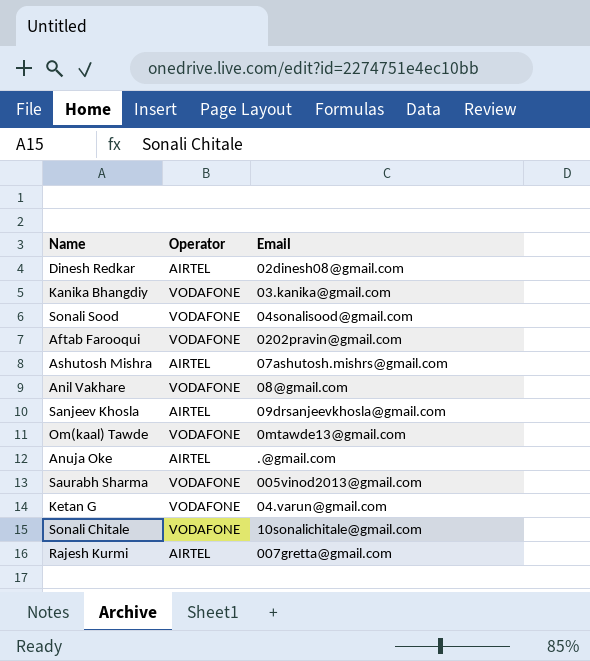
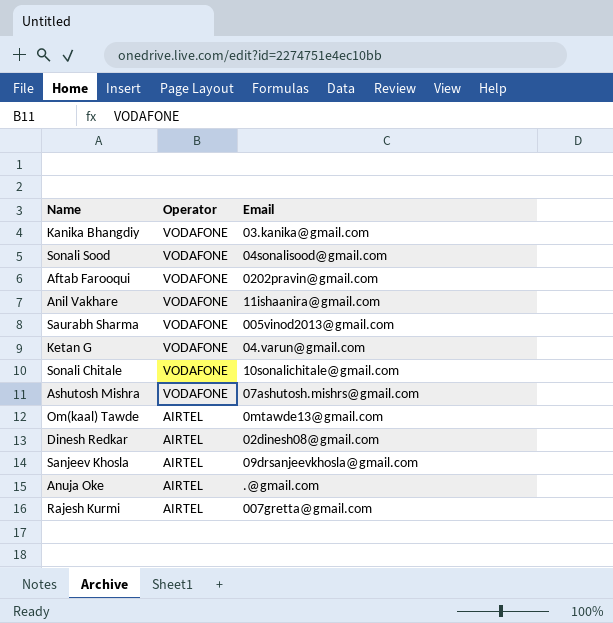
row order: none -> Operator descending
Anil Vakhare | Email: 08@gmail.com -> 11ishaanira@gmail.com
Ashutosh Mishra | Operator: AIRTEL -> VODAFONE
Om(kaal) Tawde | Operator: VODAFONE -> AIRTEL

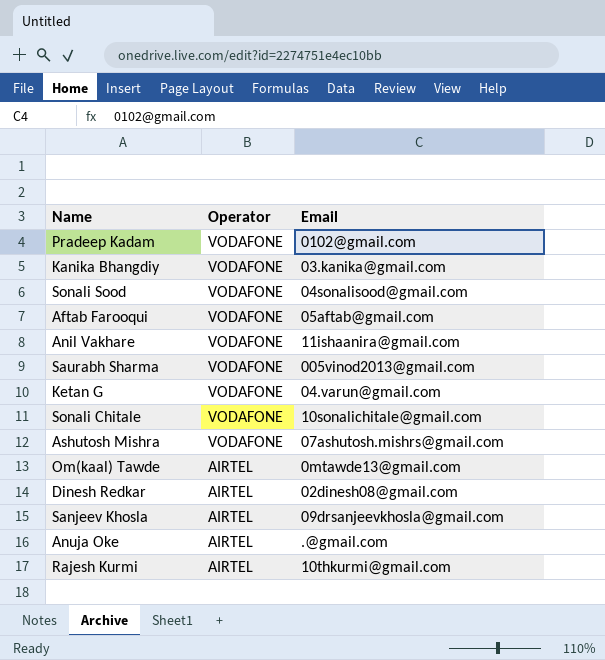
row Pradeep Kadam: none -> VODAFONE | 0102@gmail.com
Aftab Farooqui | Email: 0202pravin@gmail.com -> 05aftab@gmail.com
Rajesh Kurmi | Email: 007gretta@gmail.com -> 10thkurmi@gmail.com

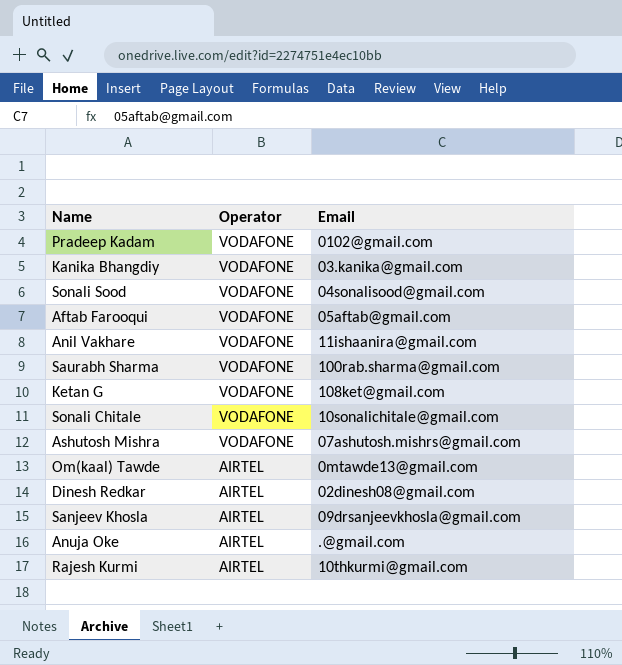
Saurabh Sharma | Email: 005vinod2013@gmail.com -> 100rab.sharma@gmail.com
Ketan G | Email: 04.varun@gmail.com -> 108ket@gmail.com

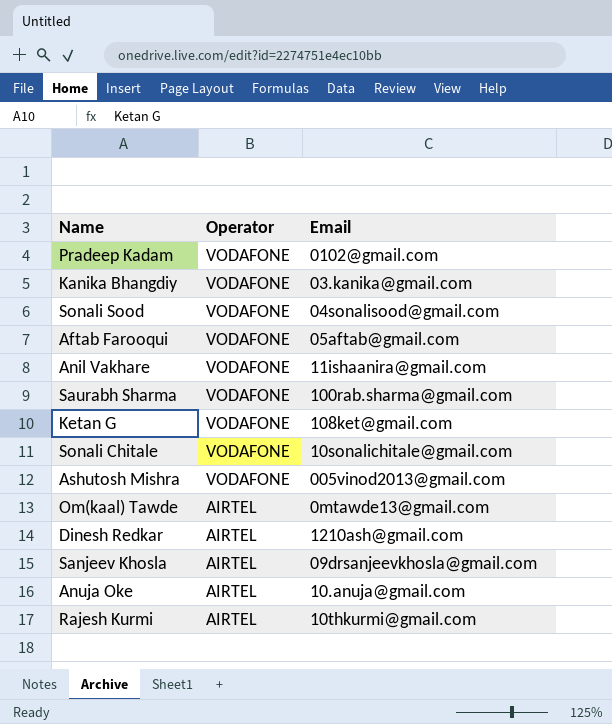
Ashutosh Mishra | Email: 07ashutosh.mishrs@gmail.com -> 005vinod2013@gmail.com
Dinesh Redkar | Email: 02dinesh08@gmail.com -> 1210ash@gmail.com
Anuja Oke | Email: .@gmail.com -> 10.anuja@gmail.com

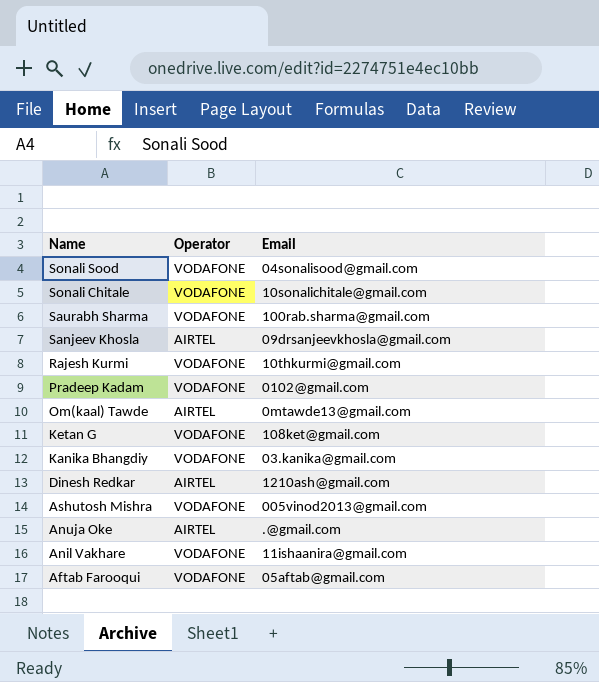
row order: Operator descending -> Name descending
Rajesh Kurmi | Operator: AIRTEL -> VODAFONE
Anuja Oke | Email: 10.anuja@gmail.com -> .@gmail.com

